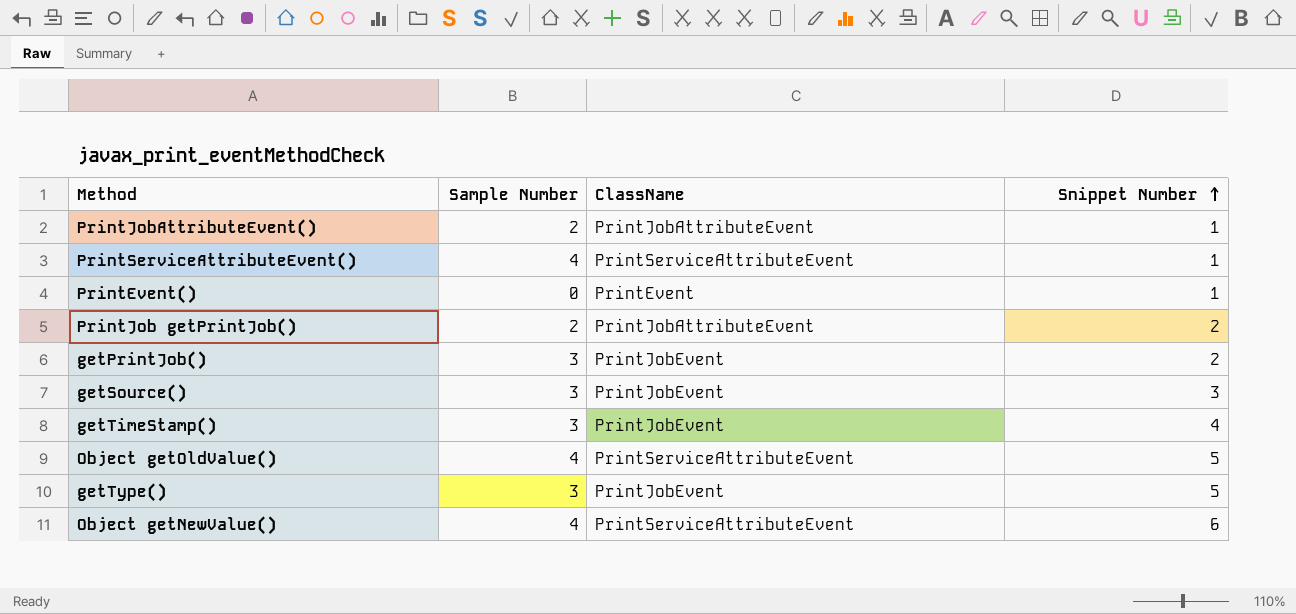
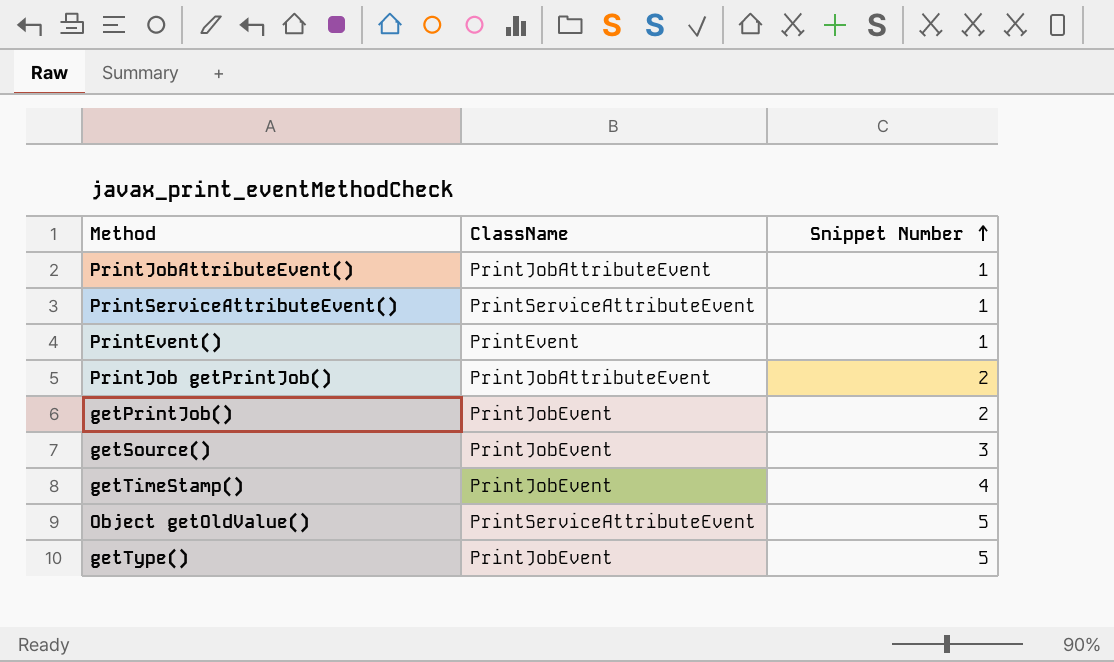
column Sample Number | position: 2 -> none
row Object getNewValue(): 4 | PrintServiceAttributeEvent | 6 -> none

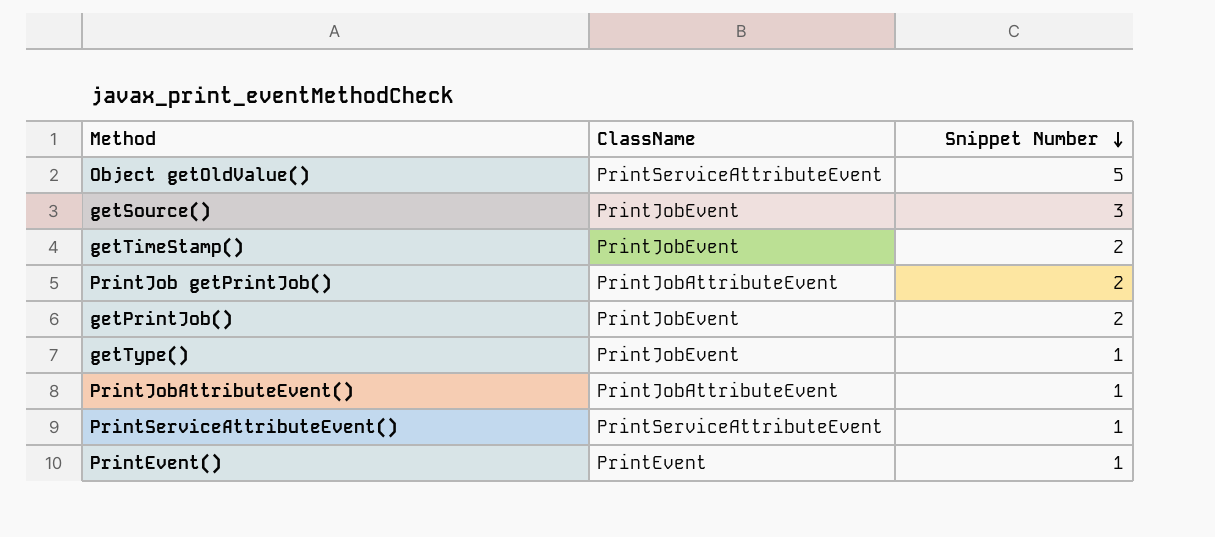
row order: Snippet Number ascending -> Snippet Number descending
getTimeStamp() | Snippet Number: 4 -> 2
getType() | Snippet Number: 5 -> 1

